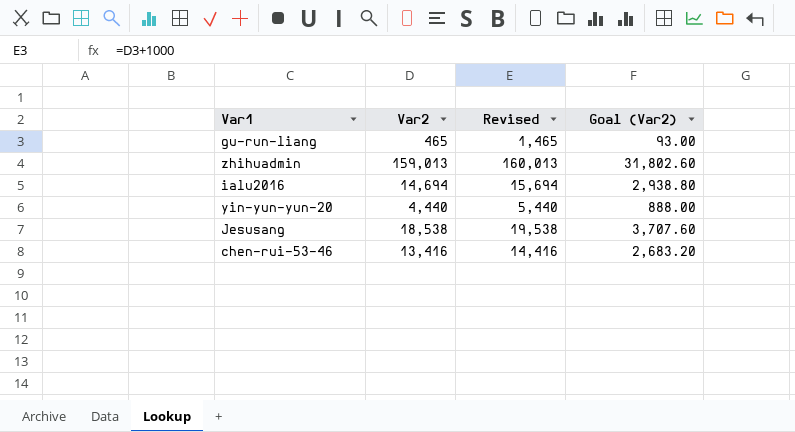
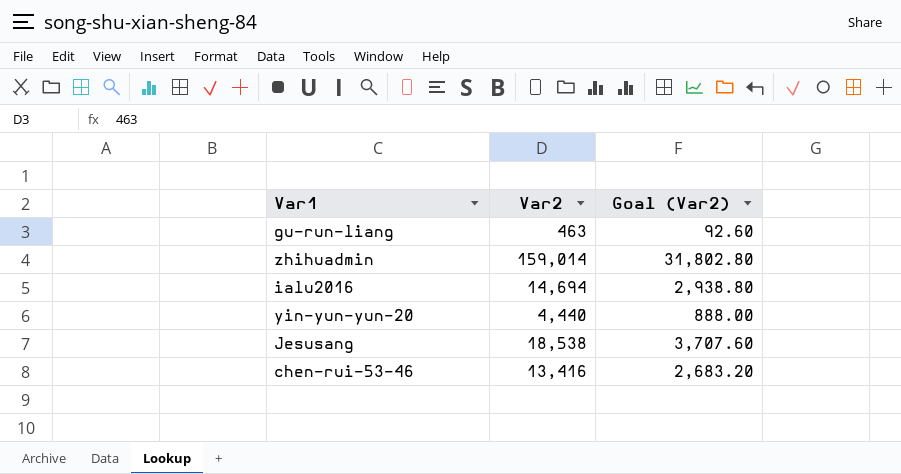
column Revised | formula: [Var2] + 1000 -> none
gu-run-liang | Var2: 465 -> 463
gu-run-liang | Goal (Var2): 93.00 -> 92.60
zhihuadmin | Var2: 159,013 -> 159,014
zhihuadmin | Goal (Var2): 31,802.60 -> 31,802.80

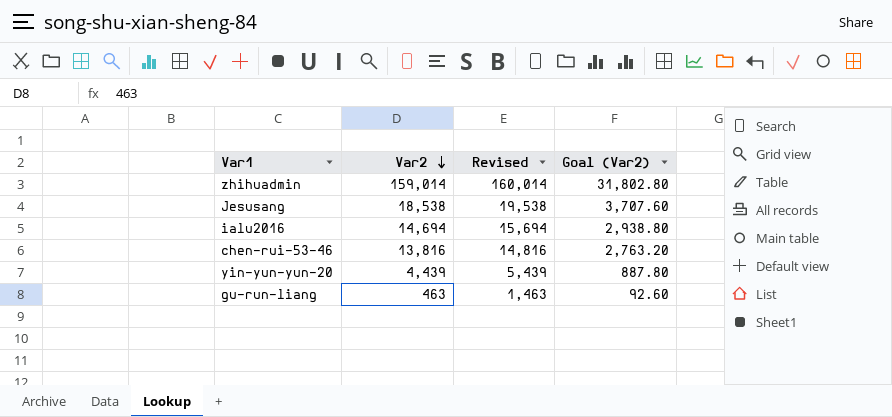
row order: none -> Var2 descending
column Revised | formula: none -> [Var2] + 1000
chen-rui-53-46 | Var2: 13,416 -> 13,816
chen-rui-53-46 | Goal (Var2): 2,683.20 -> 2,763.20
yin-yun-yun-20 | Var2: 4,440 -> 4,439
yin-yun-yun-20 | Goal (Var2): 888.00 -> 887.80

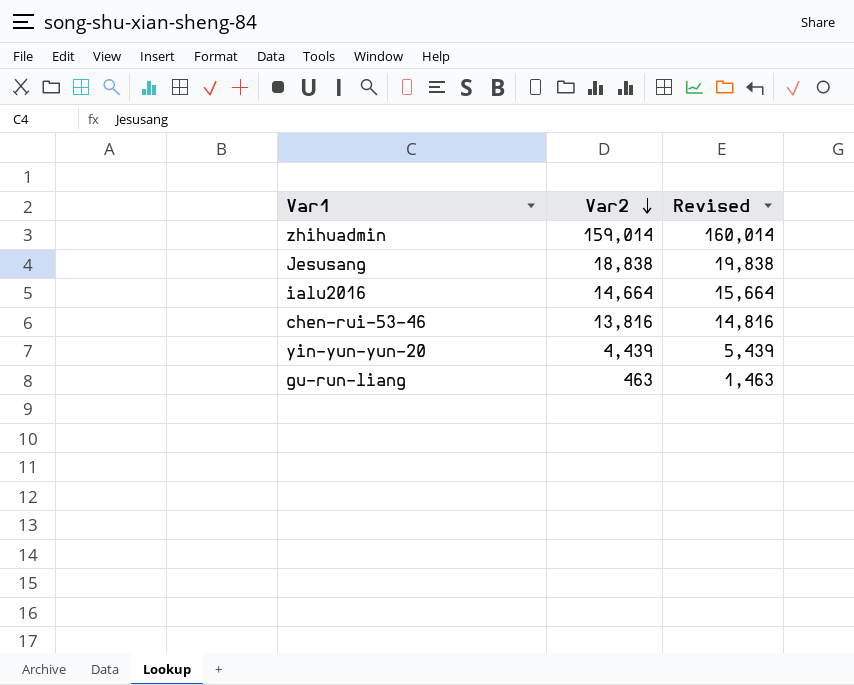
column Goal (Var2) | formula: [Var2] * 0.2 -> none
Jesusang | Var2: 18,538 -> 18,838
Jesusang | Revised: 19,538 -> 19,838
ialu2016 | Var2: 14,694 -> 14,664
ialu2016 | Revised: 15,694 -> 15,664

